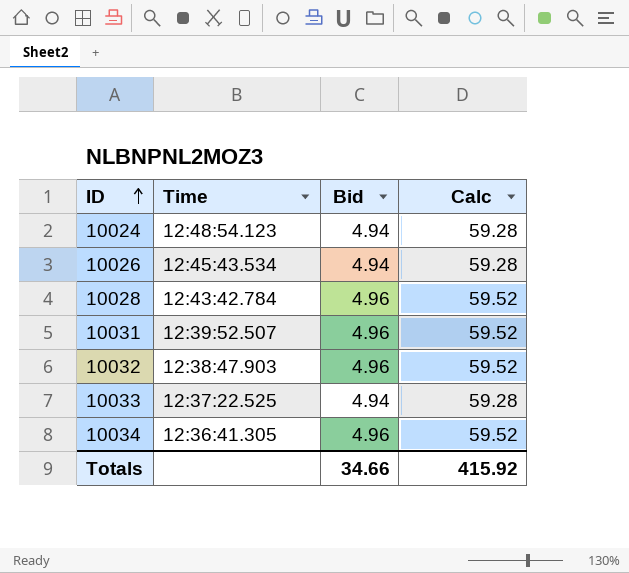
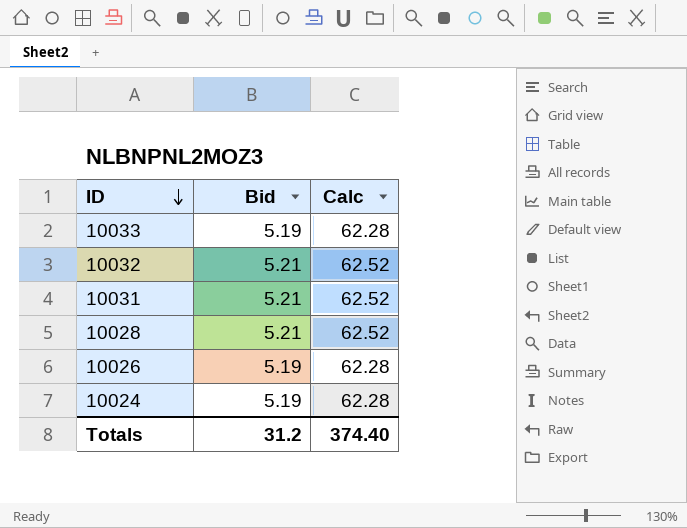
row order: ID ascending -> ID descending
column Time | position: 2 -> none
row 10034: 12:36:41.305 | 4.96 | 59.52 -> none
10033 | Bid: 4.94 -> 5.19
10033 | Calc: 59.28 -> 62.28
10032 | Bid: 4.96 -> 5.21
10032 | Calc: 59.52 -> 62.52
10031 | Bid: 4.96 -> 5.21
10031 | Calc: 59.52 -> 62.52
10028 | Bid: 4.96 -> 5.21
10028 | Calc: 59.52 -> 62.52
10026 | Bid: 4.94 -> 5.19
10026 | Calc: 59.28 -> 62.28
10024 | Bid: 4.94 -> 5.19
10024 | Calc: 59.28 -> 62.28
Totals | Bid: 34.66 -> 31.2
Totals | Calc: 415.92 -> 374.40

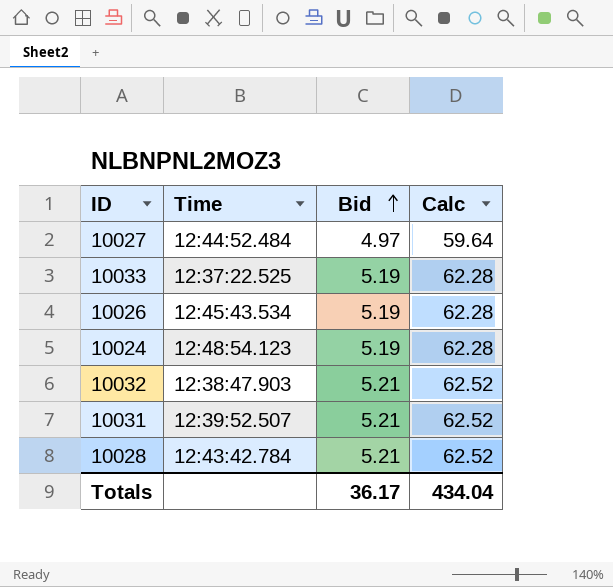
row order: ID descending -> Bid ascending
column Time | position: none -> 2
row 10027: none -> 12:44:52.484 | 4.97 | 59.64
Totals | Bid: 31.2 -> 36.17
Totals | Calc: 374.40 -> 434.04

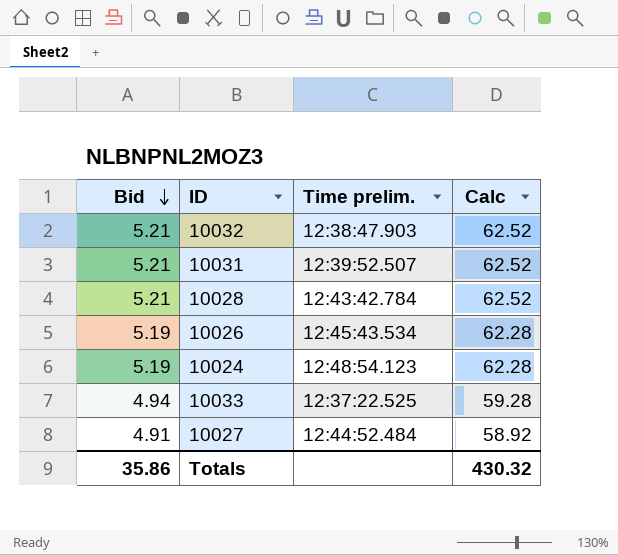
row order: Bid ascending -> Bid descending
column Bid | position: 3 -> 1
column name: Time -> Time prelim.
10033 | Bid: 5.19 -> 4.94
10033 | Calc: 62.28 -> 59.28
10027 | Bid: 4.97 -> 4.91
10027 | Calc: 59.64 -> 58.92
Totals | Bid: 36.17 -> 35.86
Totals | Calc: 434.04 -> 430.32

